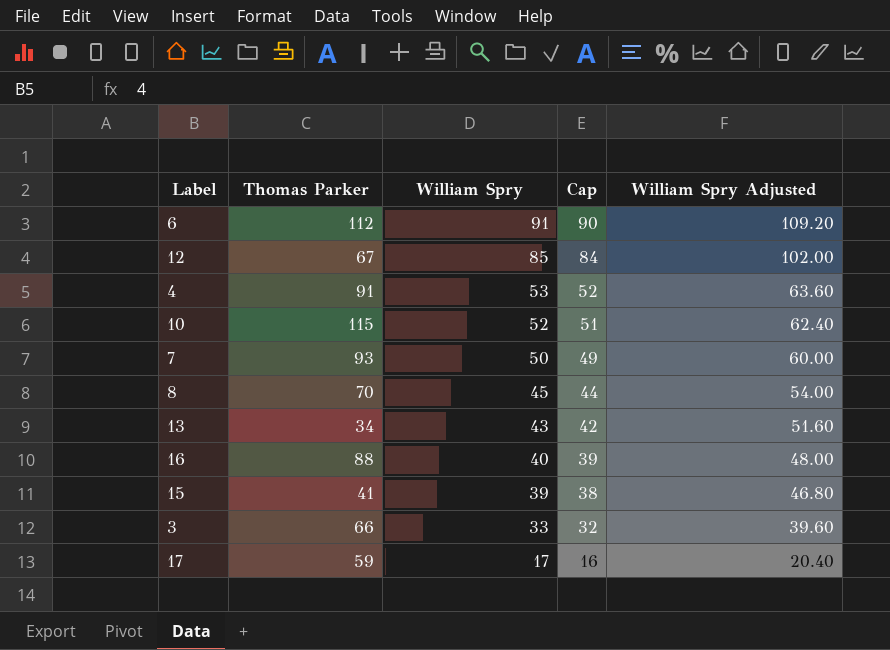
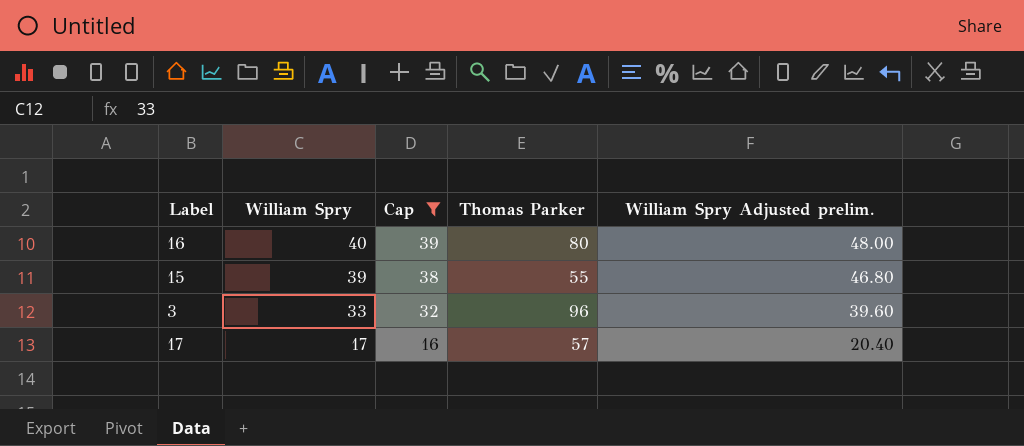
filter: none -> Cap <= 39
column Thomas Parker | position: 2 -> 4
column name: William Spry Adjusted -> William Spry Adjusted prelim.
16 | Thomas Parker: 88 -> 80
15 | Thomas Parker: 41 -> 55
3 | Thomas Parker: 66 -> 96
17 | Thomas Parker: 59 -> 57

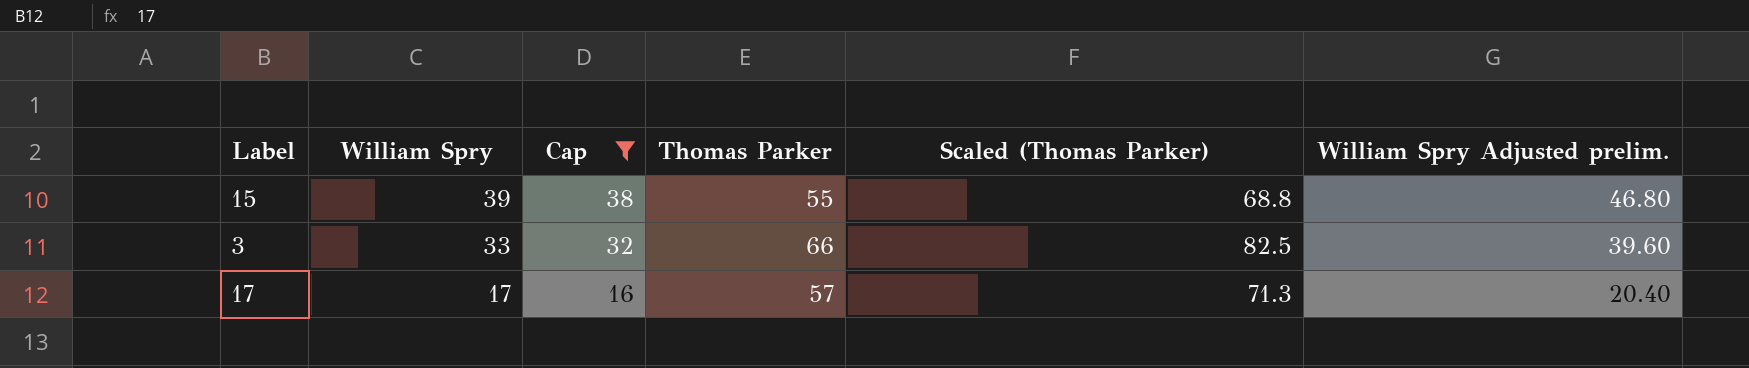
column Scaled (Thomas Parker) | formula: none -> [Thomas Parker] * 1.25
row 16: 40 | 39 | 80 | 48.00 -> none
3 | Thomas Parker: 96 -> 66

